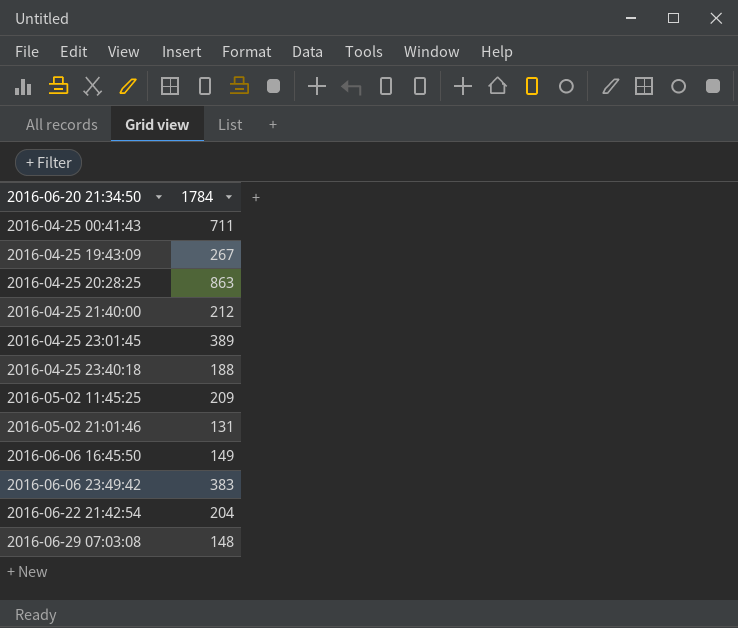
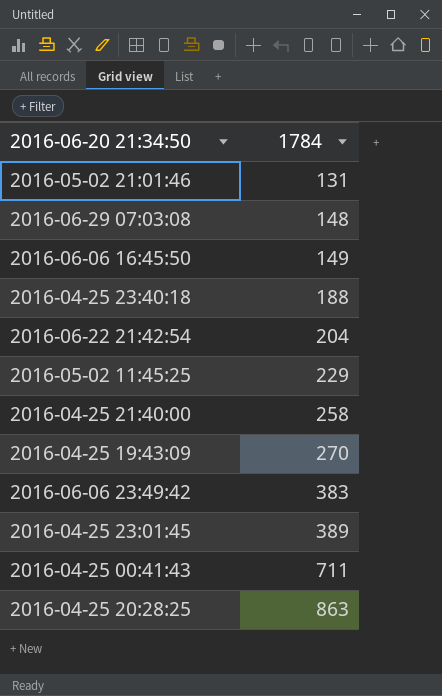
row order: 2016-06-20 21:34:50 ascending -> 1784 ascending
2016-05-02 11:45:25 | 1784: 209 -> 229
2016-04-25 21:40:00 | 1784: 212 -> 258
2016-04-25 19:43:09 | 1784: 267 -> 270

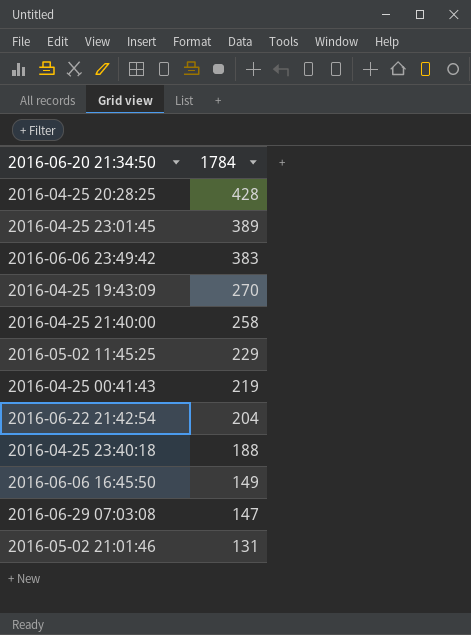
row order: 1784 ascending -> 1784 descending
2016-04-25 20:28:25 | 1784: 863 -> 428
2016-04-25 00:41:43 | 1784: 711 -> 219
2016-06-29 07:03:08 | 1784: 148 -> 147

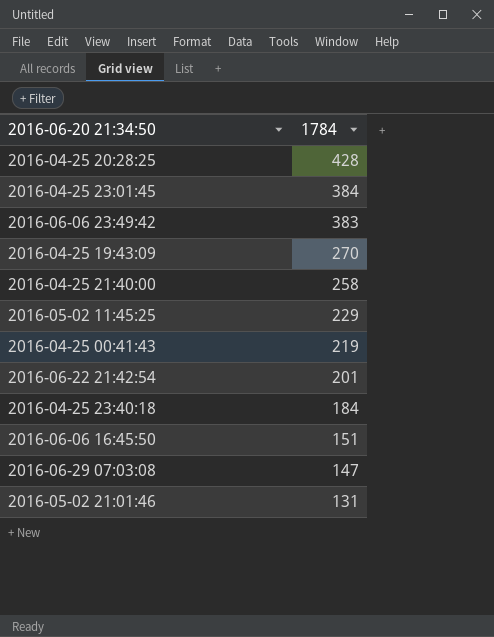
2016-04-25 23:01:45 | 1784: 389 -> 384
2016-06-22 21:42:54 | 1784: 204 -> 201
2016-04-25 23:40:18 | 1784: 188 -> 184
2016-06-06 16:45:50 | 1784: 149 -> 151

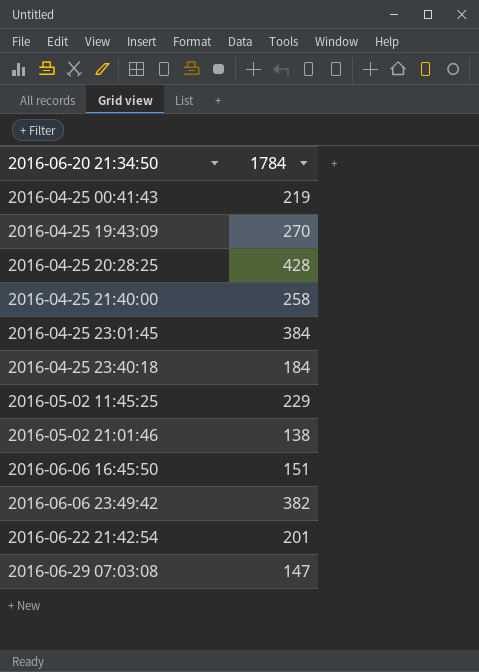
row order: 1784 descending -> 2016-06-20 21:34:50 ascending
2016-05-02 21:01:46 | 1784: 131 -> 138
2016-06-06 23:49:42 | 1784: 383 -> 382

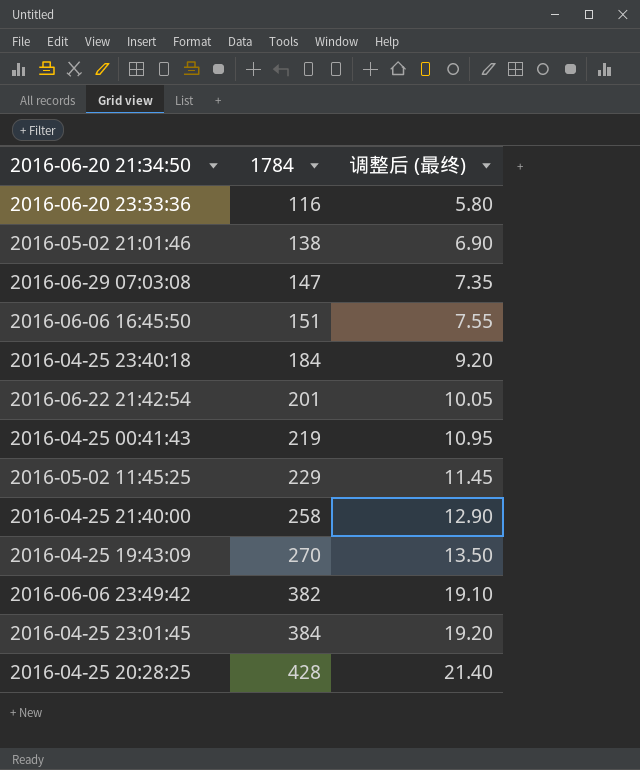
row order: 2016-06-20 21:34:50 ascending -> 1784 ascending
column 调整后 (最终) | formula: none -> [1784] * 0.05
row 2016-06-20 23:33:36: none -> 116 | 5.80

